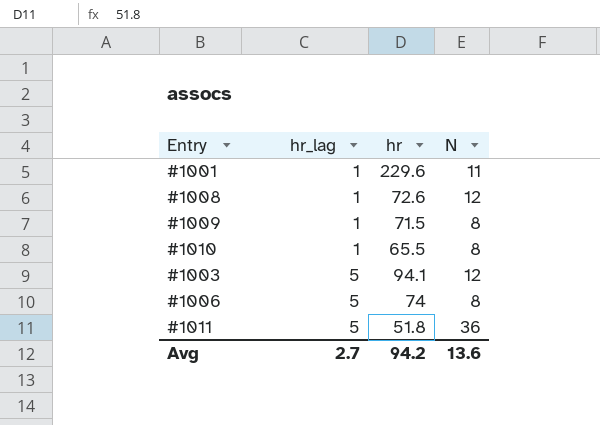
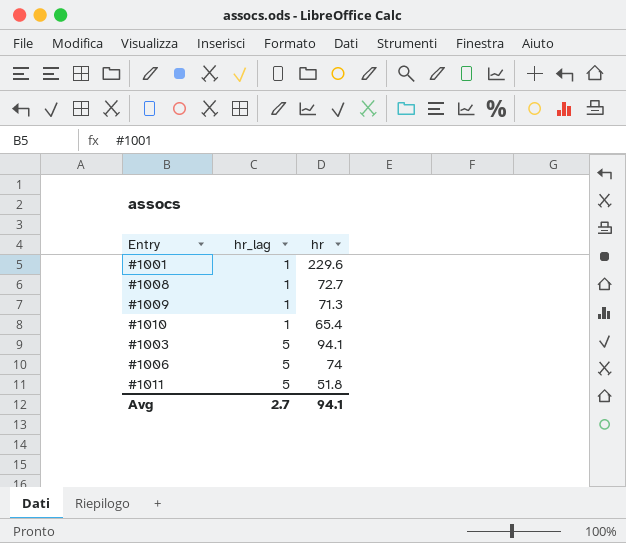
column N | position: 4 -> none
#1008 | hr: 72.6 -> 72.7
#1009 | hr: 71.5 -> 71.3
#1010 | hr: 65.5 -> 65.4
Avg | hr: 94.2 -> 94.1

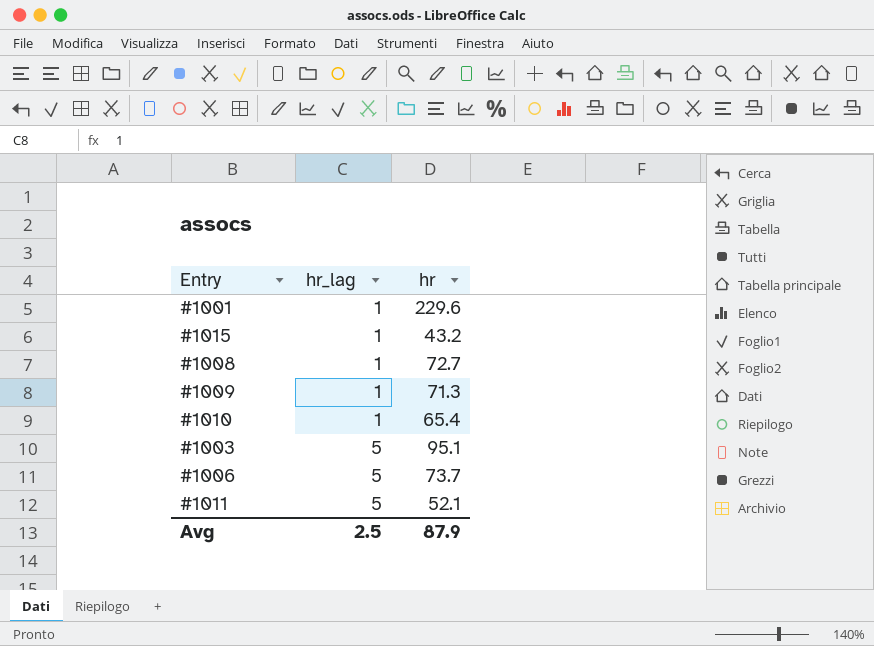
row #1015: none -> 1 | 43.2
#1003 | hr: 94.1 -> 95.1
#1006 | hr: 74 -> 73.7
#1011 | hr: 51.8 -> 52.1
Avg | hr_lag: 2.7 -> 2.5
Avg | hr: 94.1 -> 87.9

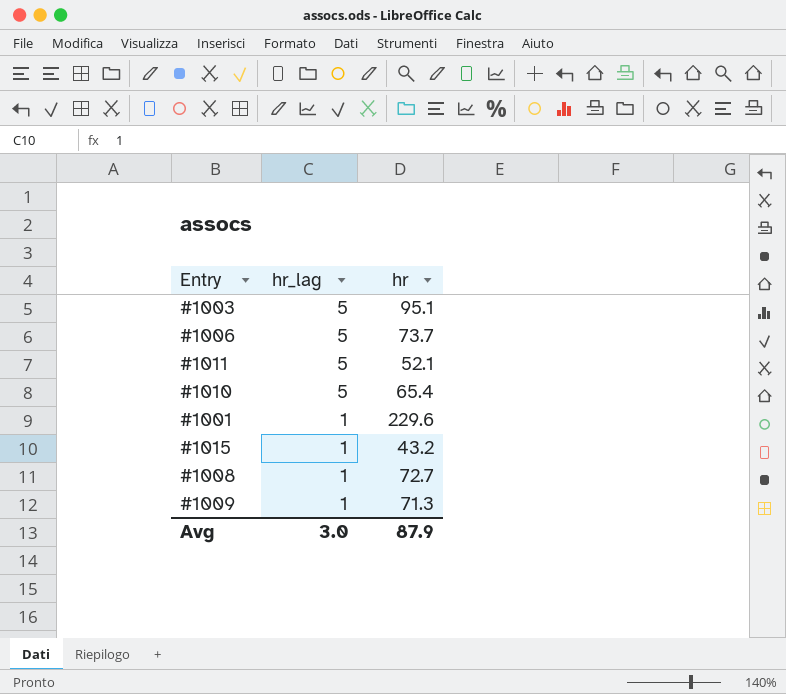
row order: hr_lag ascending -> hr_lag descending
#1010 | hr_lag: 1 -> 5
Avg | hr_lag: 2.5 -> 3.0

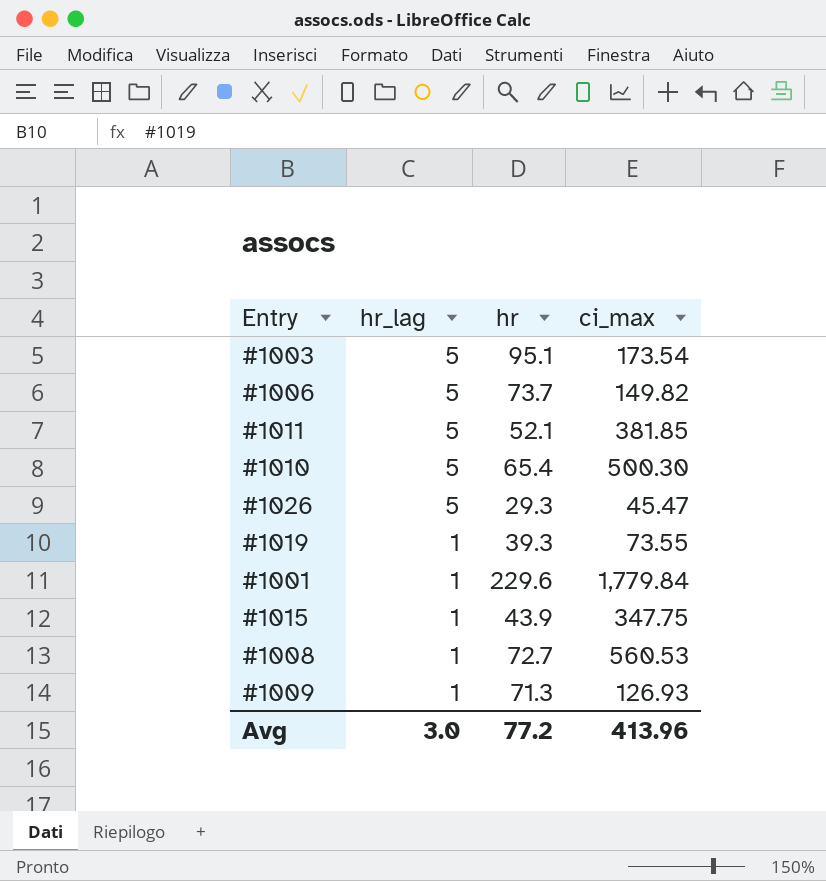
column ci_max | position: none -> 4
row #1026: none -> 5 | 29.3 | 45.47
row #1019: none -> 1 | 39.3 | 73.55
#1015 | hr: 43.2 -> 43.9
Avg | hr: 87.9 -> 77.2

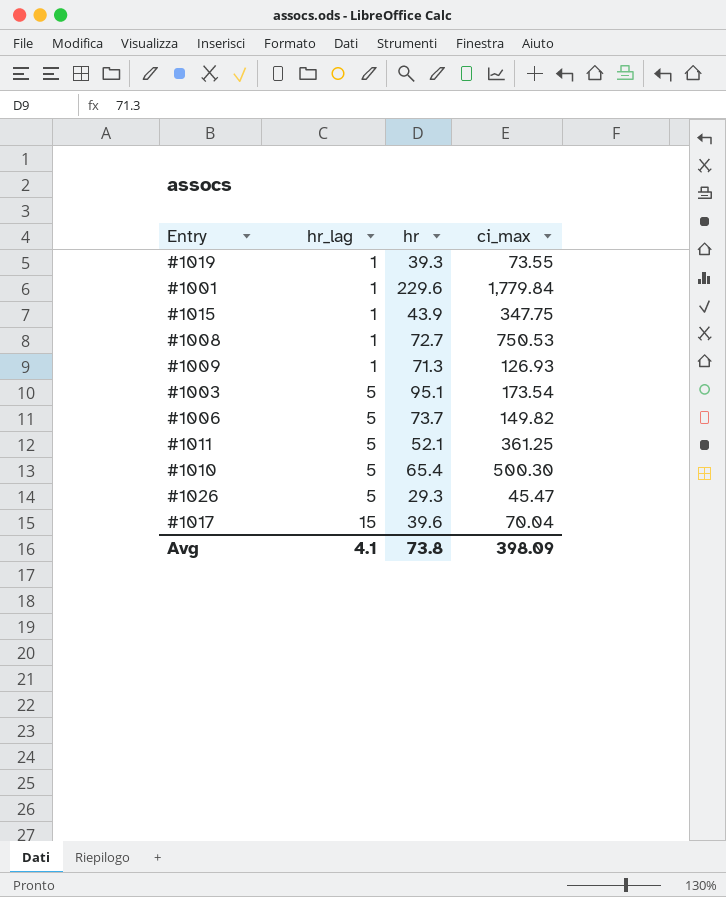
row order: hr_lag descending -> hr_lag ascending
#1008 | ci_max: 560.53 -> 750.53
#1011 | ci_max: 381.85 -> 361.25
row #1017: none -> 15 | 39.6 | 70.04
Avg | hr_lag: 3.0 -> 4.1
Avg | hr: 77.2 -> 73.8
Avg | ci_max: 413.96 -> 398.09

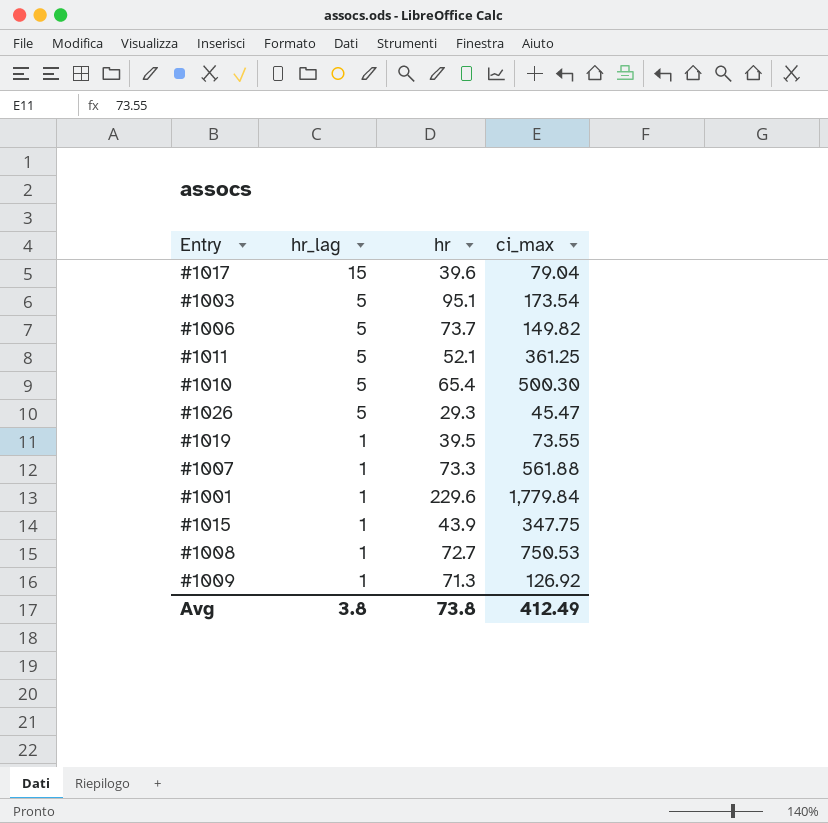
row order: hr_lag ascending -> hr_lag descending
#1017 | ci_max: 70.04 -> 79.04
#1019 | hr: 39.3 -> 39.5
row #1007: none -> 1 | 73.3 | 561.88
#1009 | ci_max: 126.93 -> 126.92
Avg | hr_lag: 4.1 -> 3.8
Avg | ci_max: 398.09 -> 412.49

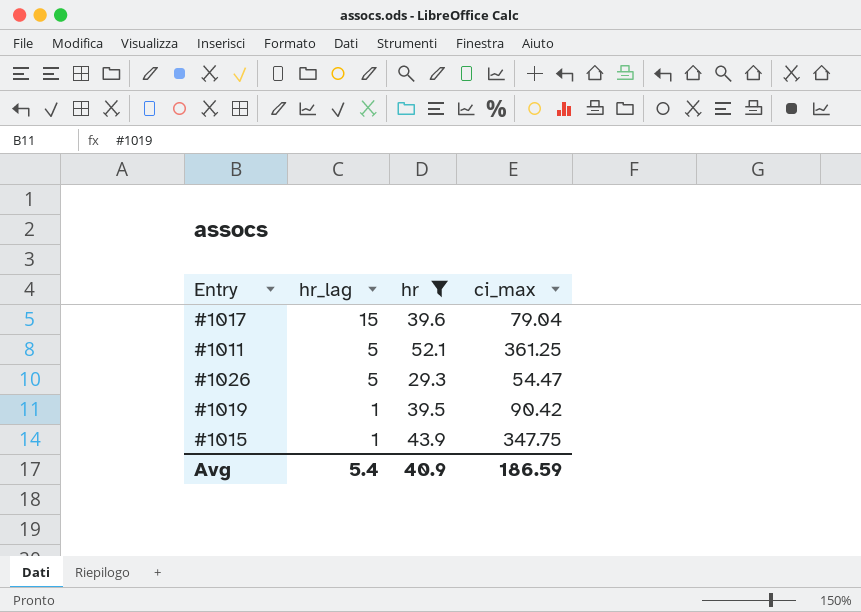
filter: none -> hr <= 52.1
#1026 | ci_max: 45.47 -> 54.47
#1019 | ci_max: 73.55 -> 90.42
Avg | hr_lag: 3.8 -> 5.4
Avg | hr: 73.8 -> 40.9
Avg | ci_max: 412.49 -> 186.59

